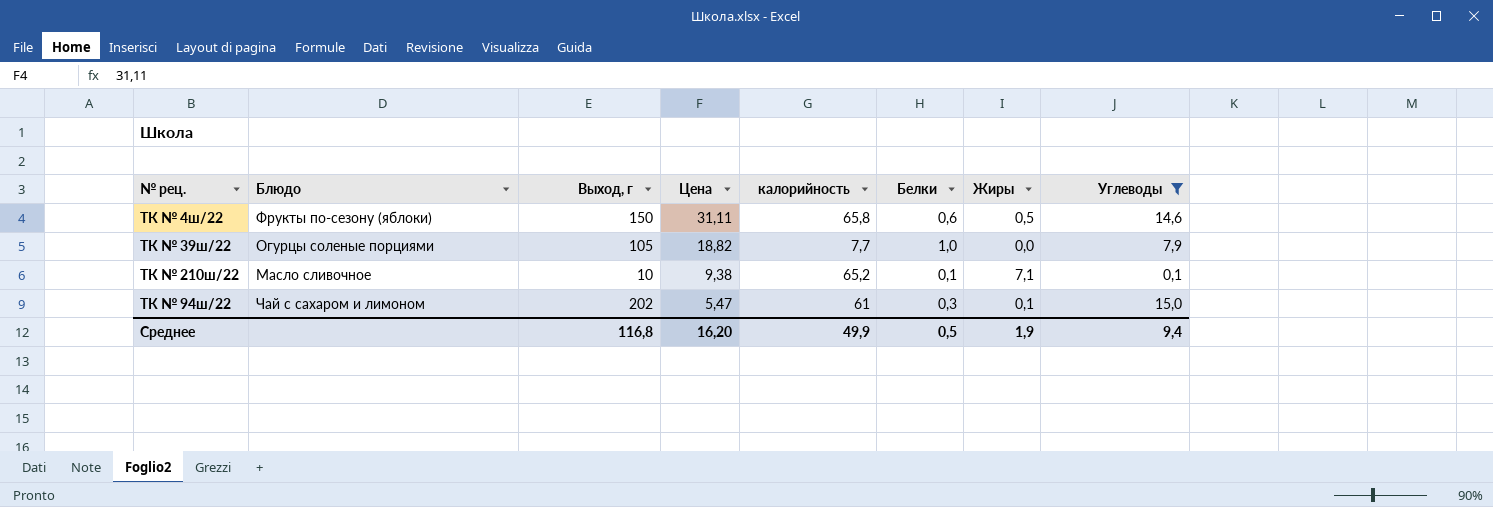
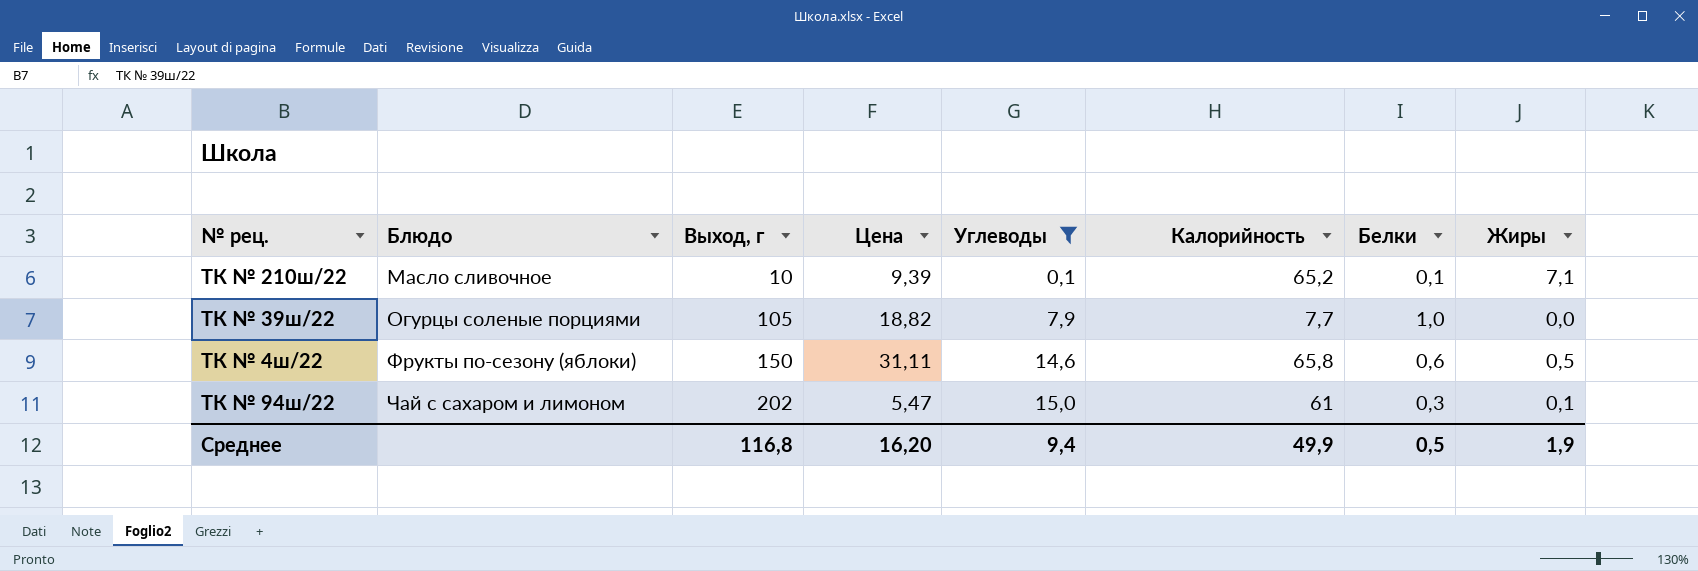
row order: Цена descending -> Блюдо ascending
column Углеводы | position: 8 -> 5
column name: калорийность -> Калорийность
ТК № 210ш/22 | Цена: 9,38 -> 9,39

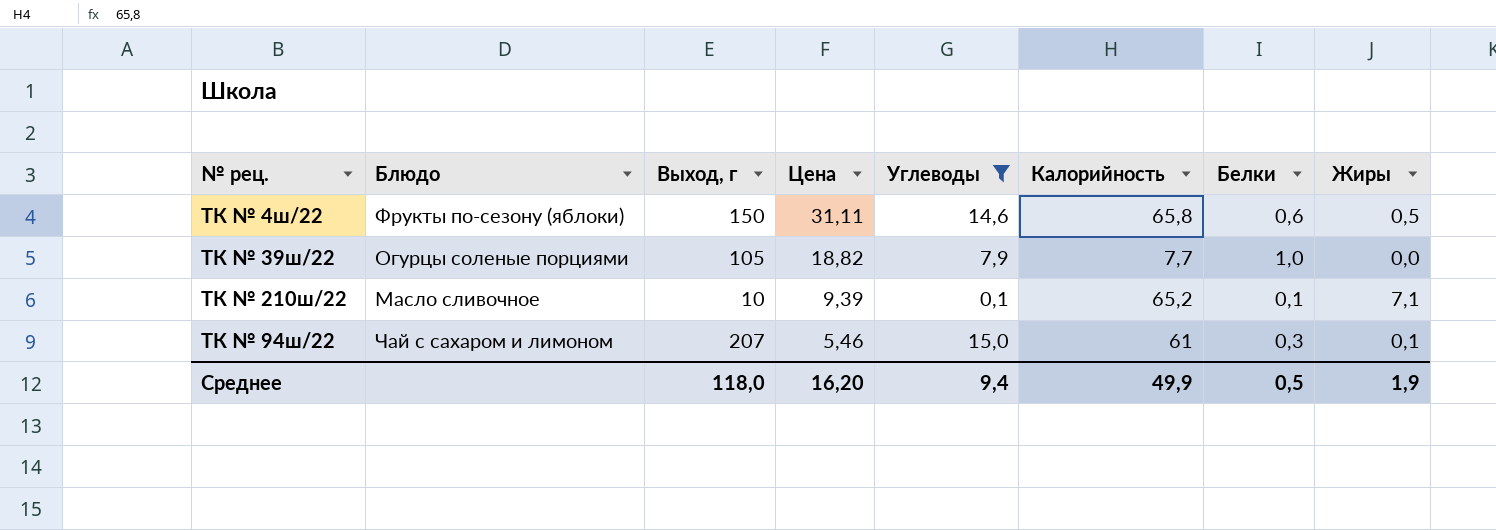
row order: Блюдо ascending -> Цена descending
ТК № 94ш/22 | Выход, г: 202 -> 207
ТК № 94ш/22 | Цена: 5,47 -> 5,46
Среднее | Выход, г: 116,8 -> 118,0

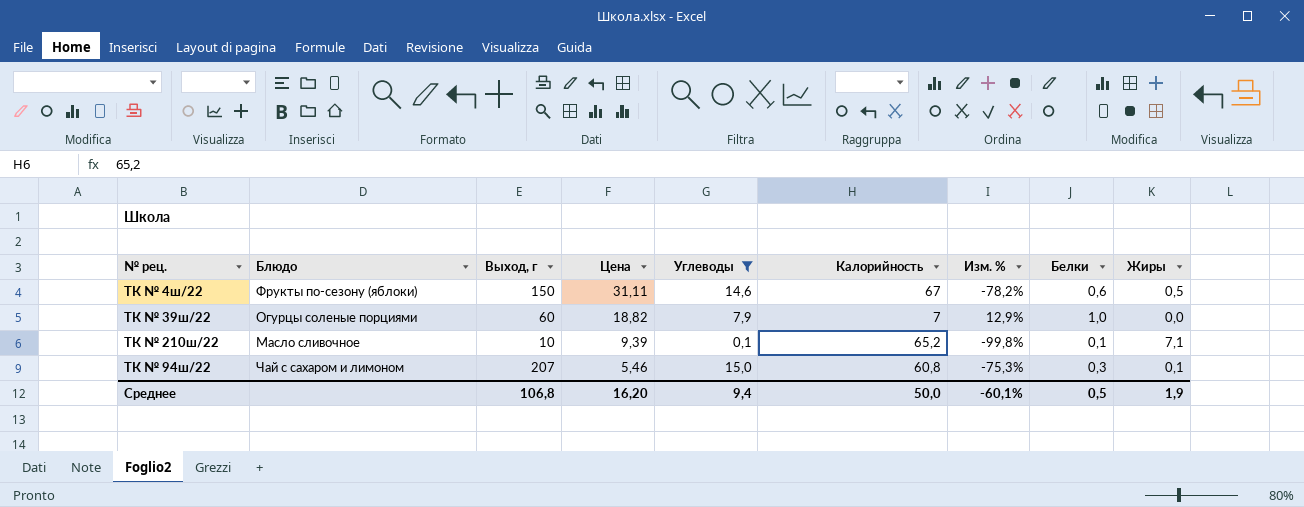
column Изм. % | formula: none -> ([Углеводы] - [Калорийность]) / [Калорийность]
ТК № 4ш/22 | Калорийность: 65,8 -> 67
ТК № 39ш/22 | Выход, г: 105 -> 60
ТК № 39ш/22 | Калорийность: 7,7 -> 7
ТК № 94ш/22 | Калорийность: 61 -> 60,8
Среднее | Выход, г: 118,0 -> 106,8
Среднее | Калорийность: 49,9 -> 50,0

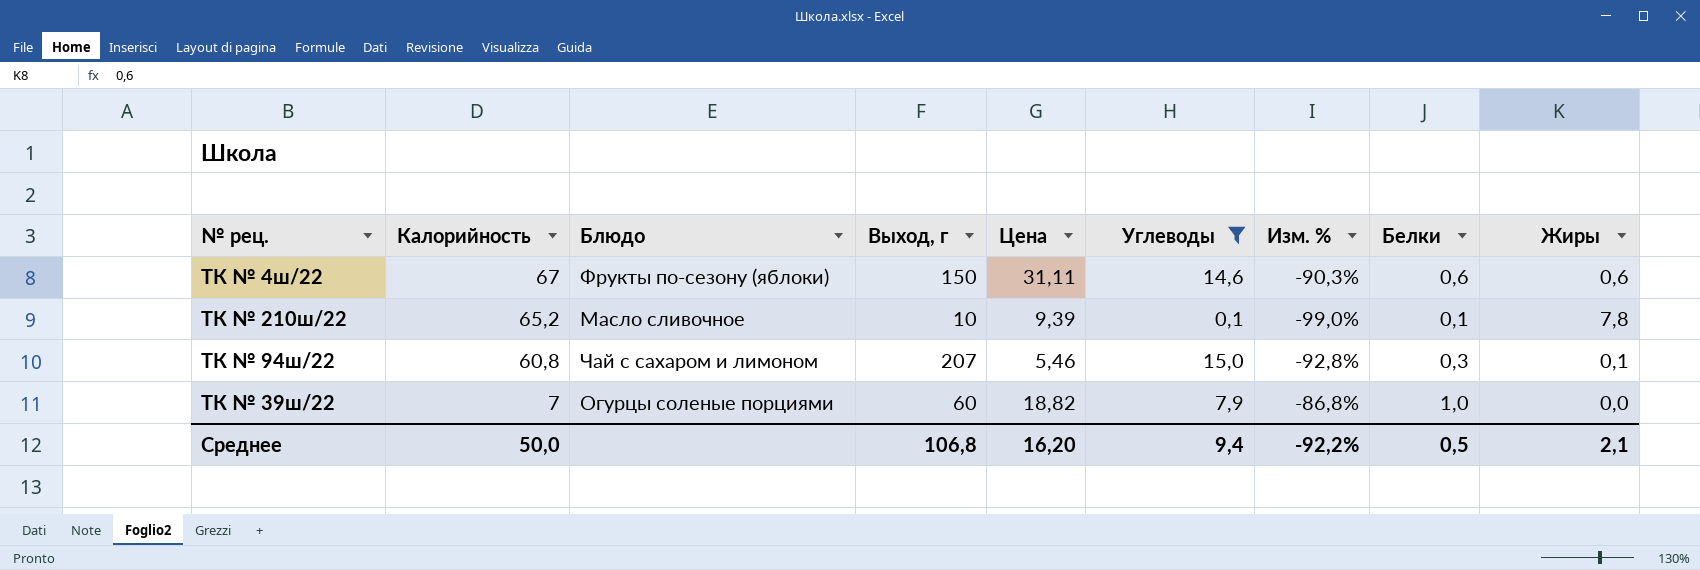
row order: Цена descending -> Калорийность descending
column Калорийность | position: 6 -> 2
column Изм. % | formula: ([Углеводы] - [Калорийность]) / [Калорийность] -> ([Углеводы] - [Выход, г]) / [Выход, г]
ТК № 4ш/22 | Жиры: 0,5 -> 0,6
ТК № 210ш/22 | Жиры: 7,1 -> 7,8
Среднее | Изм. %: -60,1% -> -92,2%
Среднее | Жиры: 1,9 -> 2,1

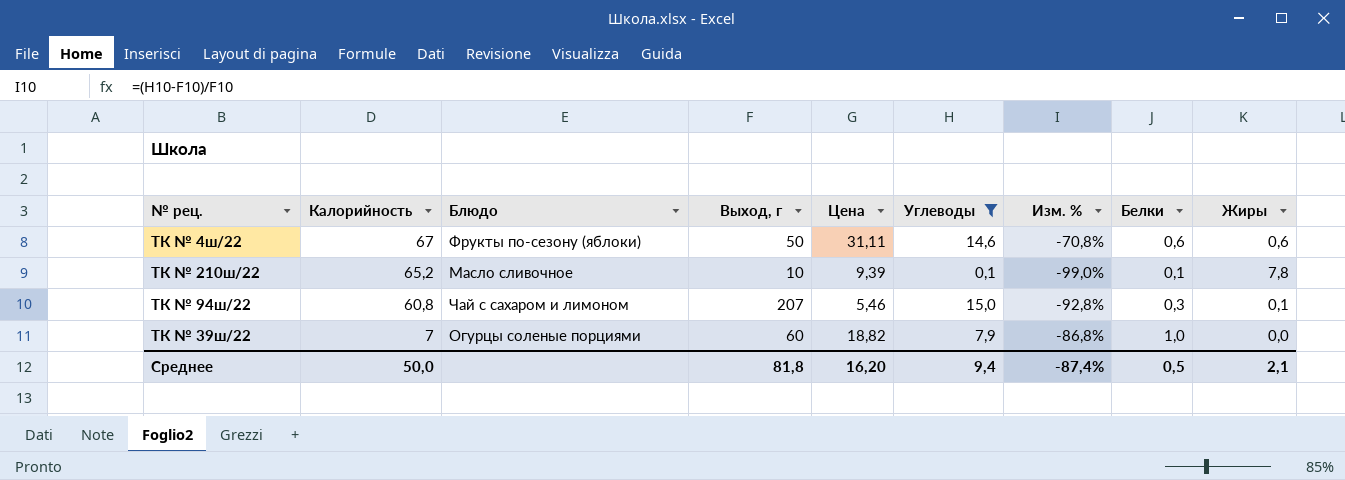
ТК № 4ш/22 | Выход, г: 150 -> 50
ТК № 4ш/22 | Изм. %: -90,3% -> -70,8%
Среднее | Выход, г: 106,8 -> 81,8
Среднее | Изм. %: -92,2% -> -87,4%

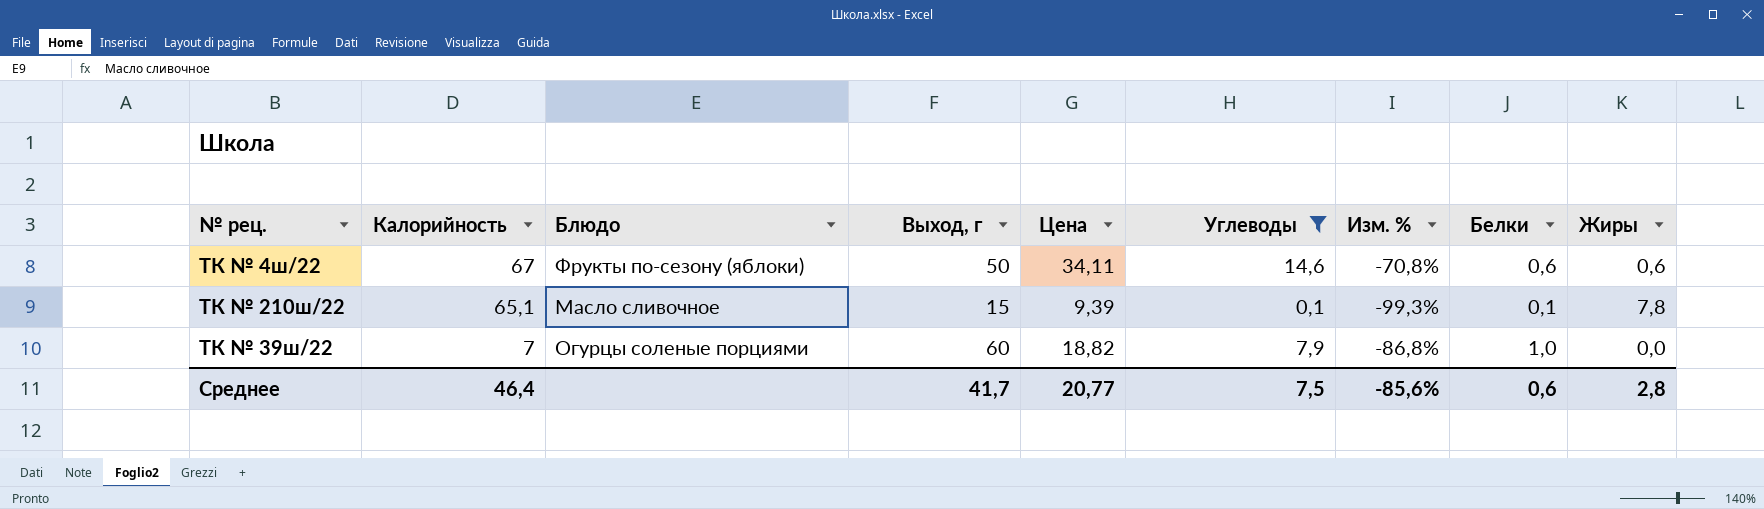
row ТК № 94ш/22: 60,8 | Чай с сахаром и лимоном | 207 | 5,46 | 15,0 | -92,8% | 0,3 | 0,1 -> none
ТК № 4ш/22 | Цена: 31,11 -> 34,11
ТК № 210ш/22 | Калорийность: 65,2 -> 65,1
ТК № 210ш/22 | Выход, г: 10 -> 15
ТК № 210ш/22 | Изм. %: -99,0% -> -99,3%
Среднее | Калорийность: 50,0 -> 46,4
Среднее | Выход, г: 81,8 -> 41,7
Среднее | Цена: 16,20 -> 20,77
Среднее | Углеводы: 9,4 -> 7,5
Среднее | Изм. %: -87,4% -> -85,6%
Среднее | Белки: 0,5 -> 0,6
Среднее | Жиры: 2,1 -> 2,8

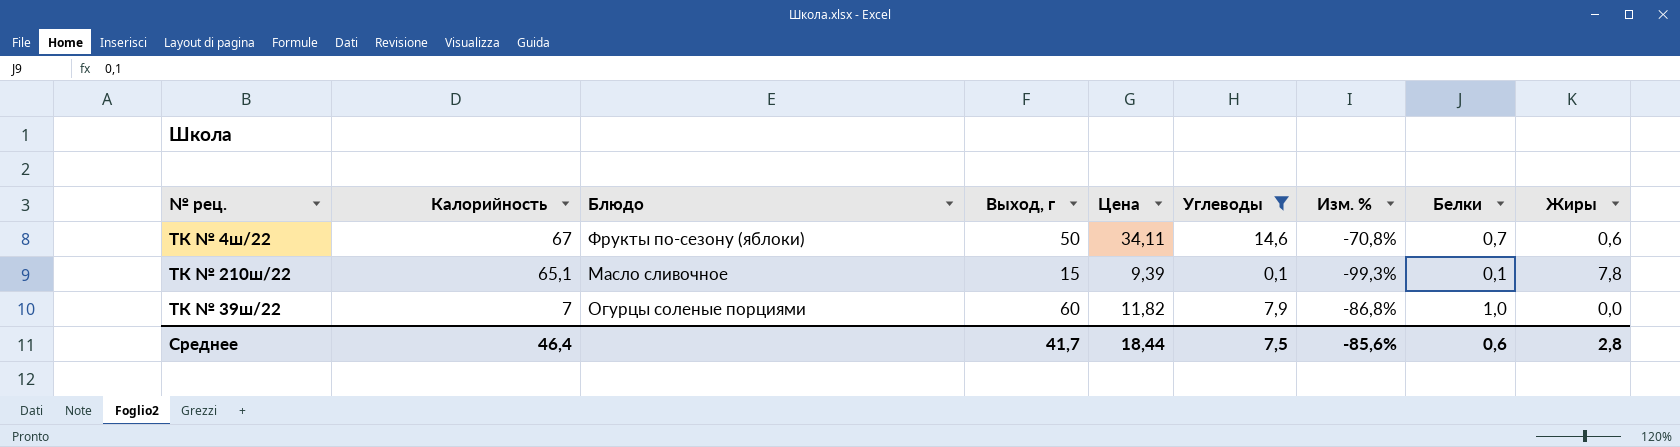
ТК № 4ш/22 | Белки: 0,6 -> 0,7
ТК № 39ш/22 | Цена: 18,82 -> 11,82
Среднее | Цена: 20,77 -> 18,44

